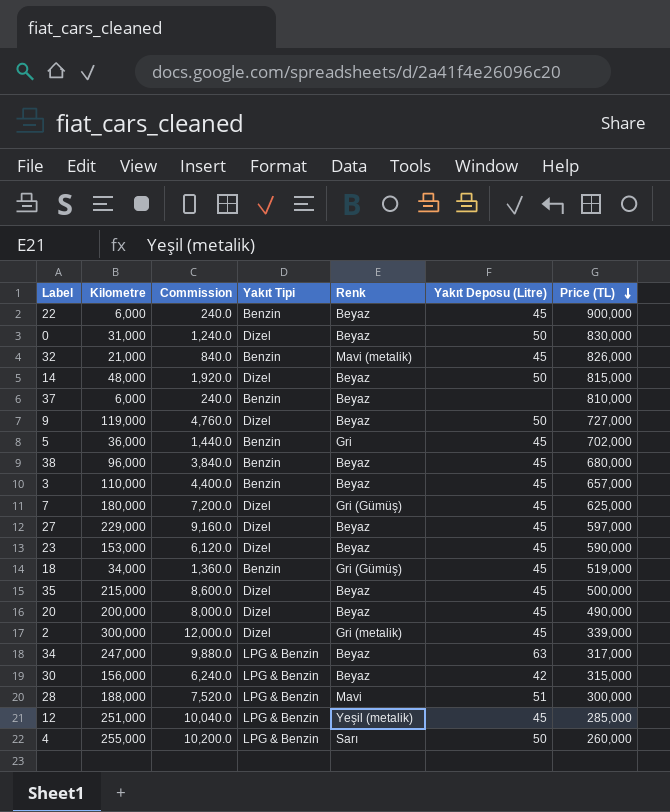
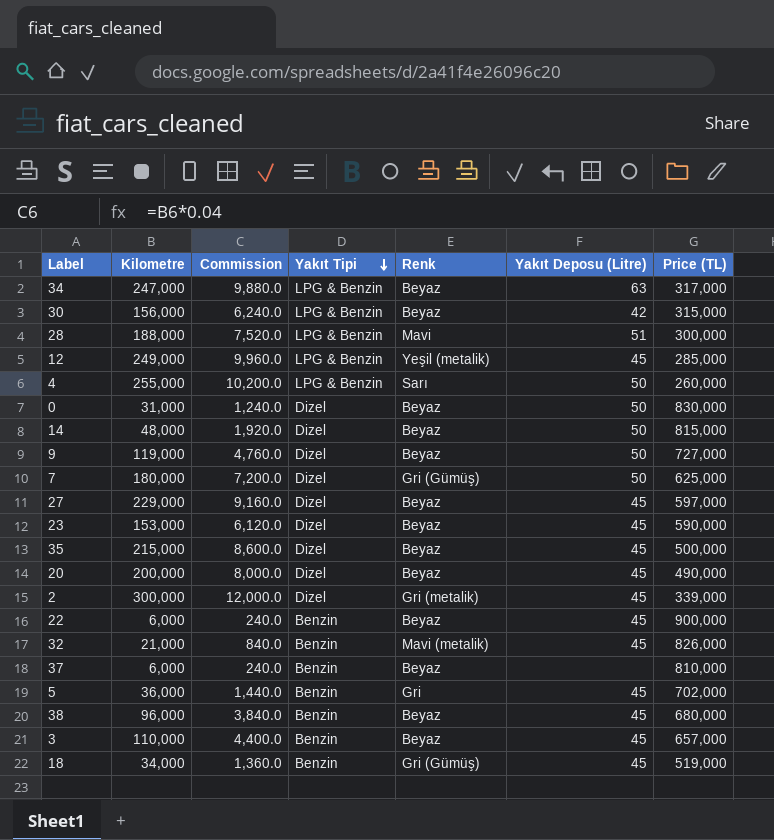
row order: Price (TL) descending -> Yakıt Tipi descending
12 | Kilometre: 251,000 -> 249,000
12 | Commission: 10,040.0 -> 9,960.0
7 | Yakıt Deposu (Litre): 45 -> 50

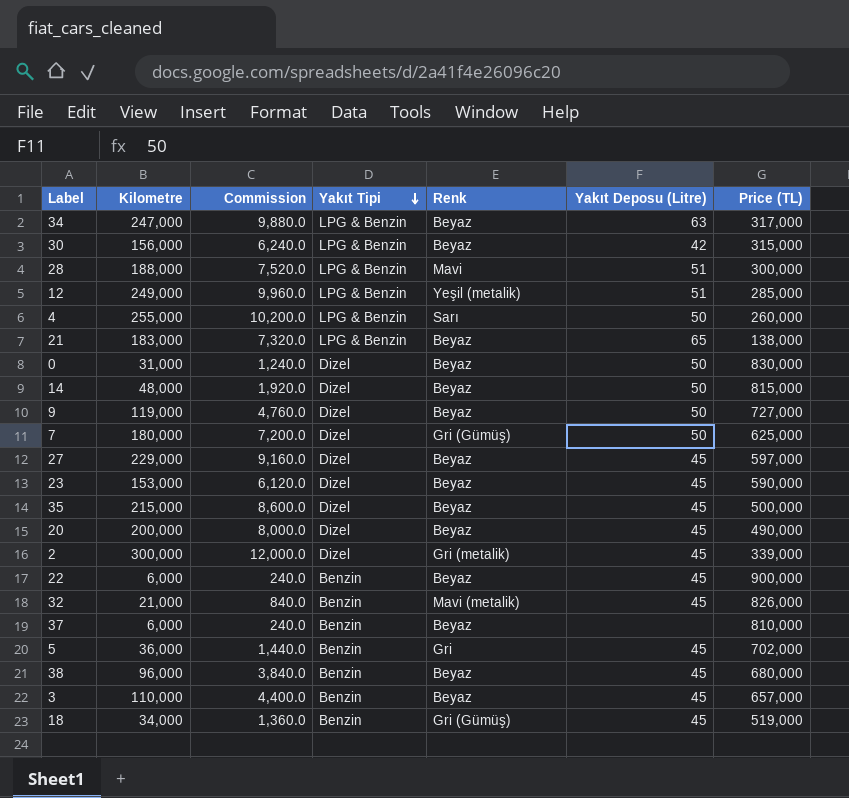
12 | Yakıt Deposu (Litre): 45 -> 51
row 21: none -> 183,000 | 7,320.0 | LPG & Benzin | Beyaz | 65 | 138,000

